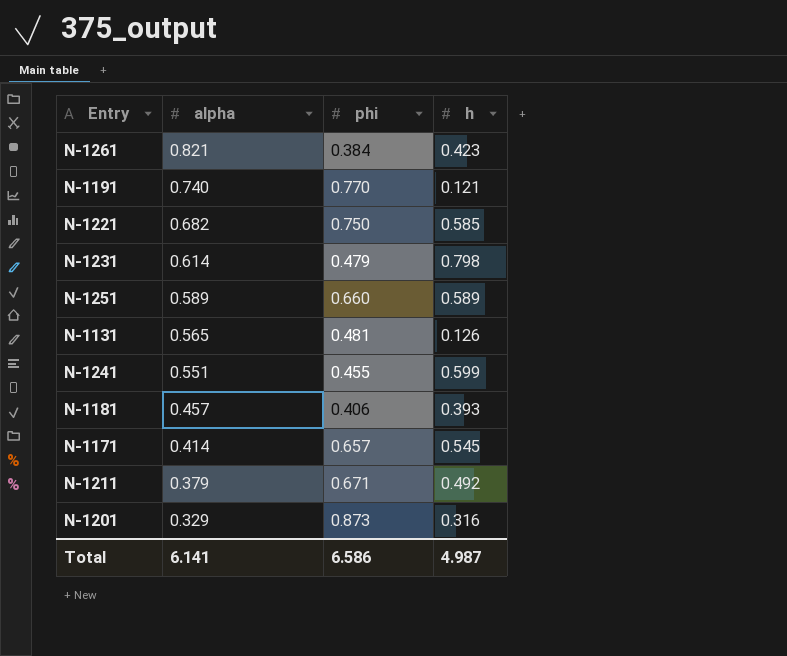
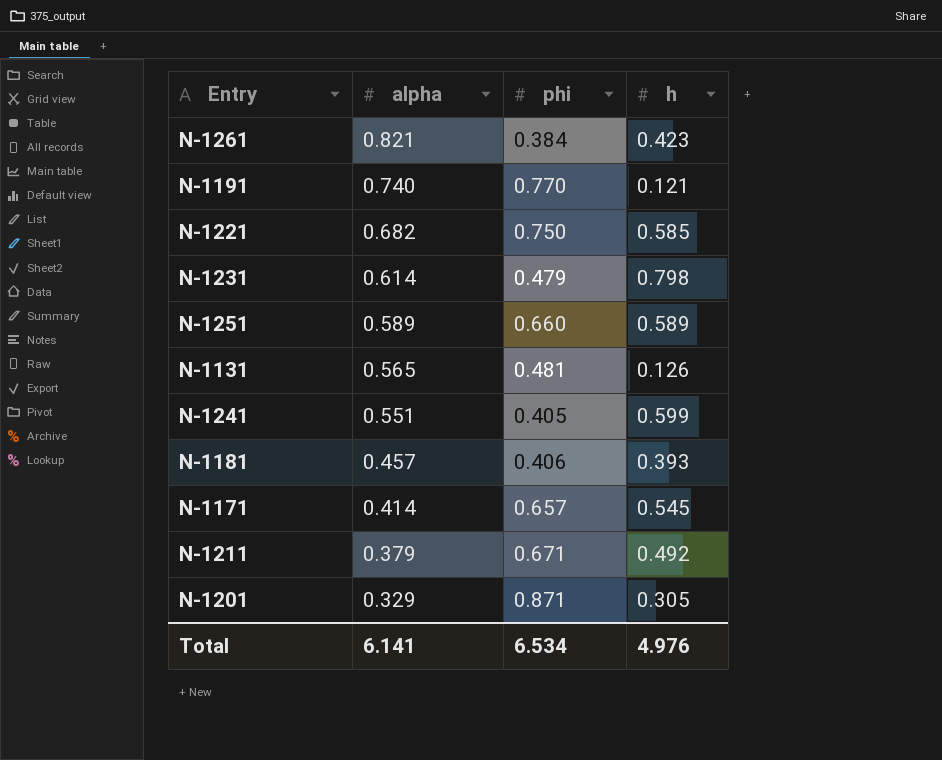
N-1241 | phi: 0.455 -> 0.405
N-1201 | phi: 0.873 -> 0.871
N-1201 | h: 0.316 -> 0.305
Total | phi: 6.586 -> 6.534
Total | h: 4.987 -> 4.976

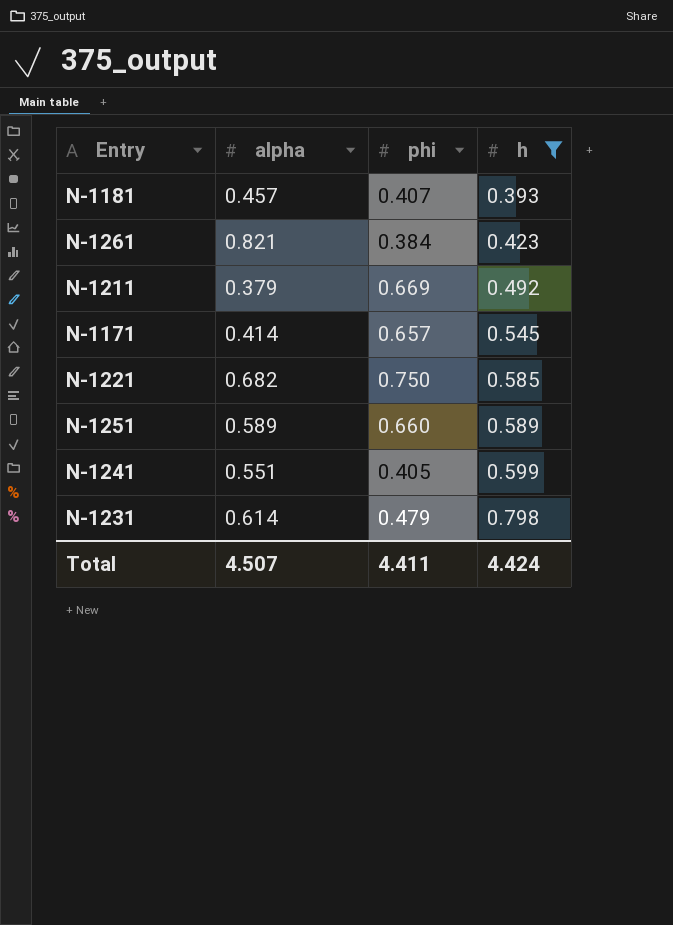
filter: none -> h >= 0.393
row order: alpha descending -> h ascending
N-1181 | phi: 0.406 -> 0.407
N-1211 | phi: 0.671 -> 0.669
Total | alpha: 6.141 -> 4.507
Total | phi: 6.534 -> 4.411
Total | h: 4.976 -> 4.424

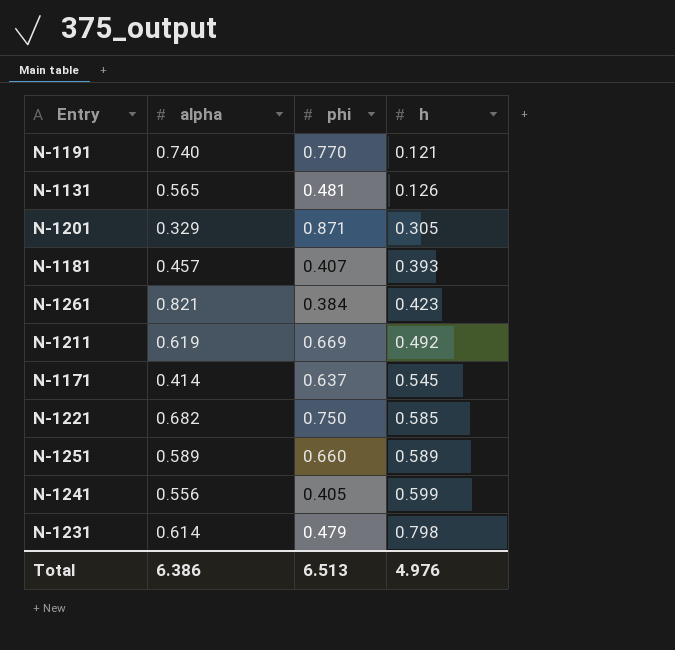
filter: h >= 0.393 -> none
N-1211 | alpha: 0.379 -> 0.619
N-1171 | phi: 0.657 -> 0.637
N-1241 | alpha: 0.551 -> 0.556
Total | alpha: 4.507 -> 6.386
Total | phi: 4.411 -> 6.513
Total | h: 4.424 -> 4.976

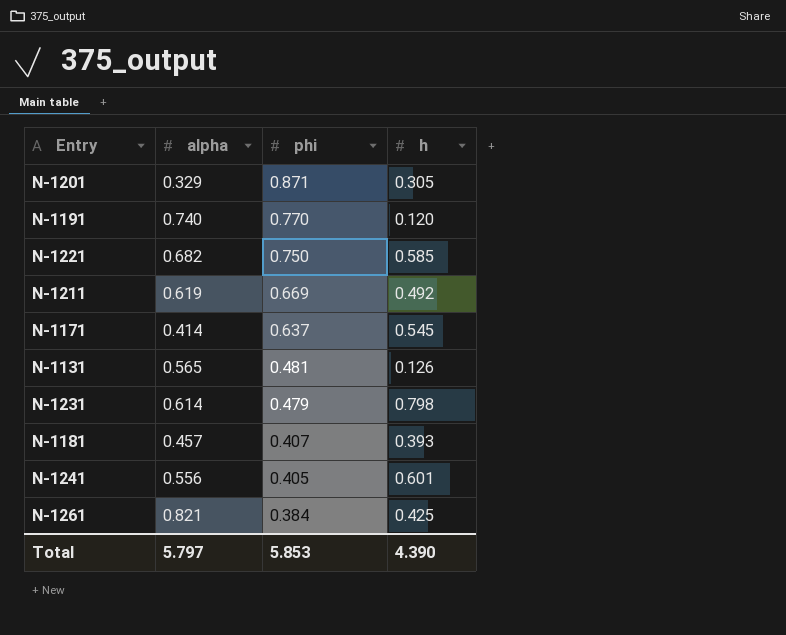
row order: h ascending -> phi descending
row N-1251: 0.589 | 0.660 | 0.589 -> none
N-1191 | h: 0.121 -> 0.120
N-1241 | h: 0.599 -> 0.601
N-1261 | h: 0.423 -> 0.425
Total | alpha: 6.386 -> 5.797
Total | phi: 6.513 -> 5.853
Total | h: 4.976 -> 4.390

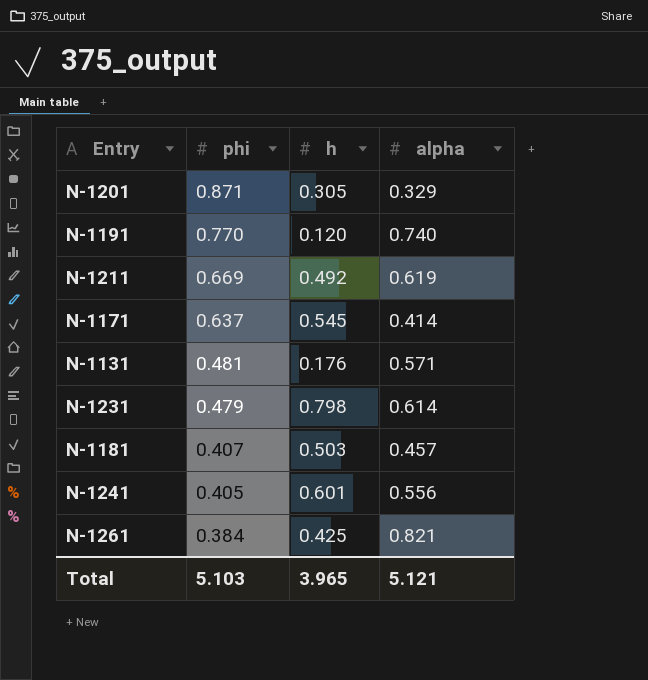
column alpha | position: 2 -> 4
row N-1221: 0.682 | 0.750 | 0.585 -> none
N-1131 | h: 0.126 -> 0.176
N-1131 | alpha: 0.565 -> 0.571
N-1181 | h: 0.393 -> 0.503
Total | phi: 5.853 -> 5.103
Total | h: 4.390 -> 3.965
Total | alpha: 5.797 -> 5.121

